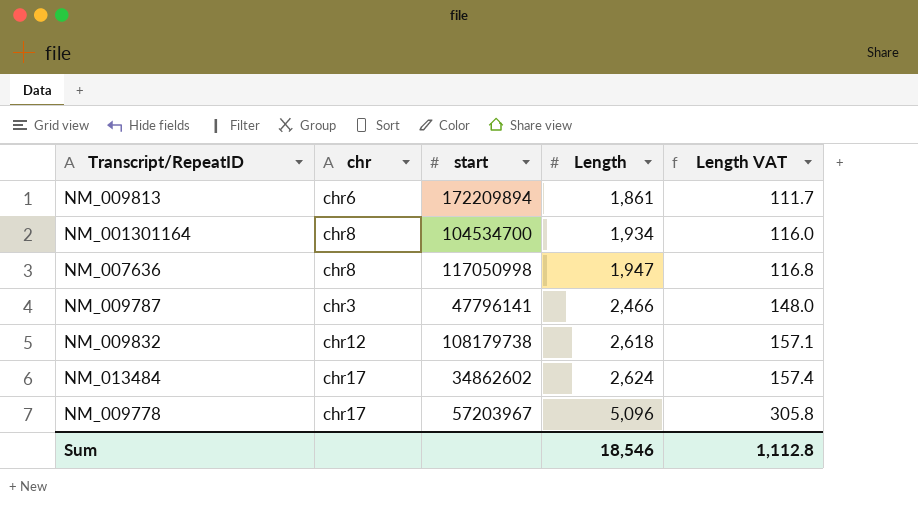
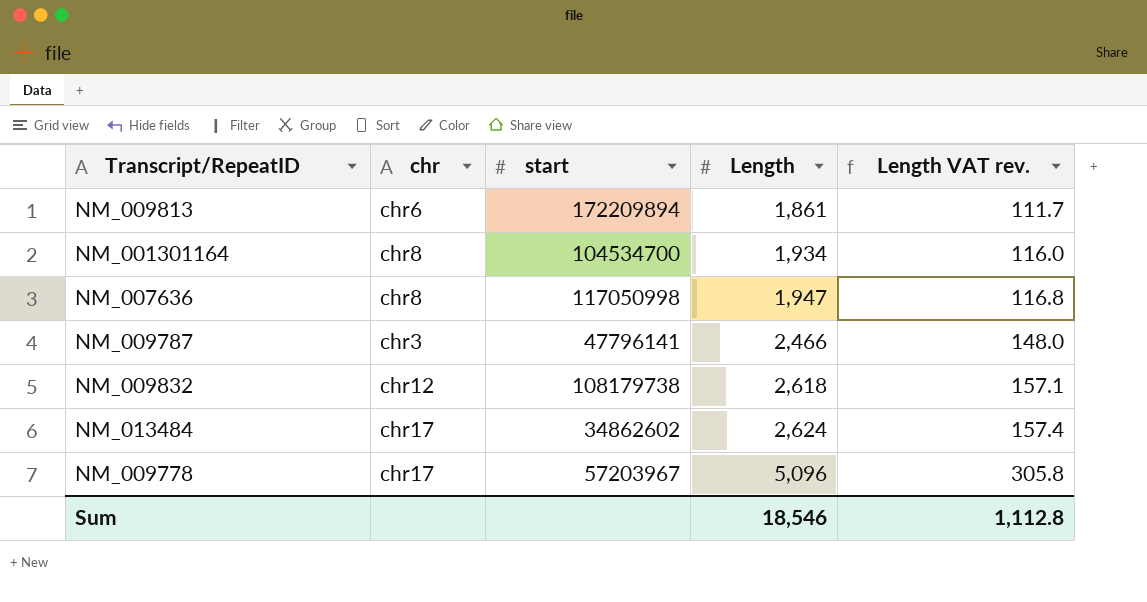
column name: Length VAT -> Length VAT rev.

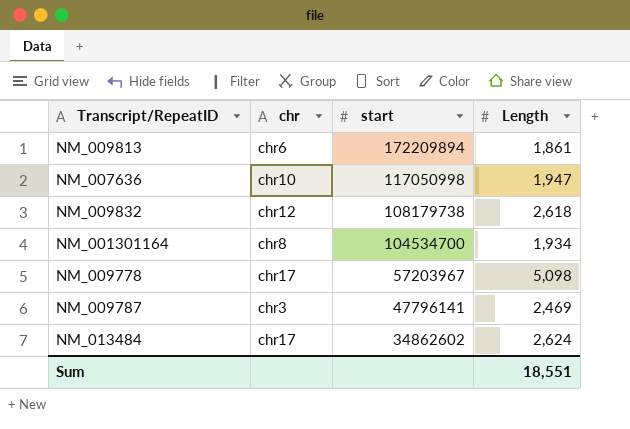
row order: Length ascending -> start descending
column Length VAT rev. | formula: [Length] * 0.06 -> none
NM_007636 | chr: chr8 -> chr10
NM_009778 | Length: 5,096 -> 5,098
NM_009787 | Length: 2,466 -> 2,469
Sum | Length: 18,546 -> 18,551

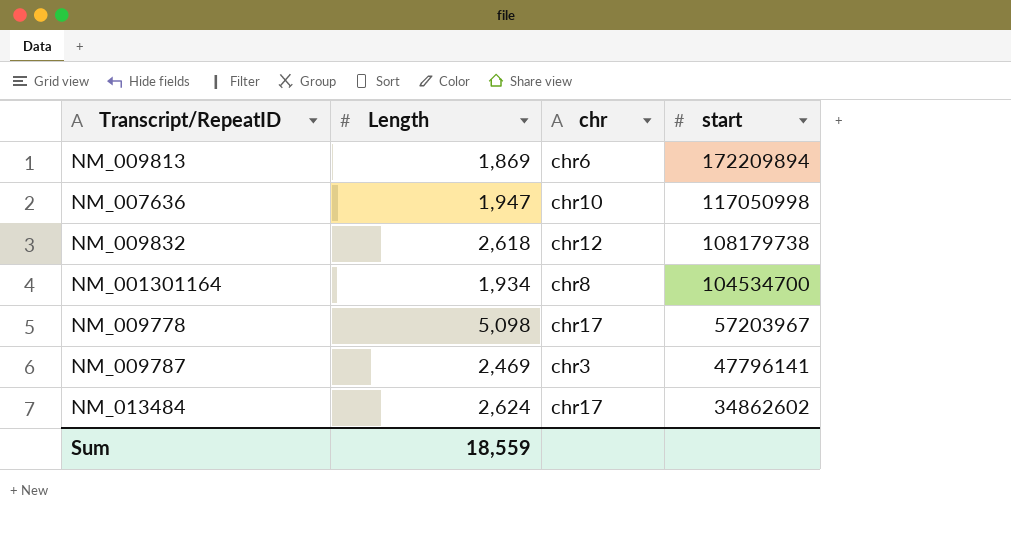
column Length | position: 4 -> 2
NM_009813 | Length: 1,861 -> 1,869
Sum | Length: 18,551 -> 18,559

